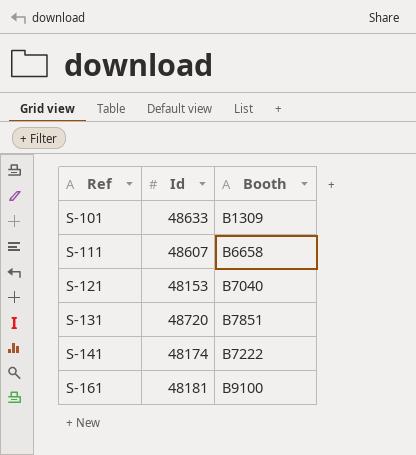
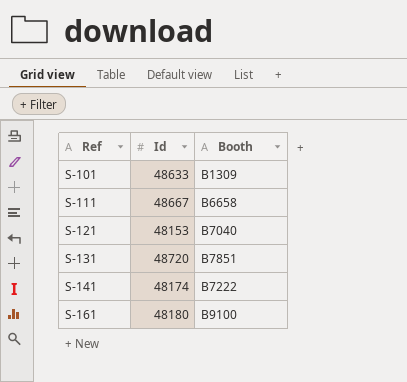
S-111 | Id: 48607 -> 48667
S-161 | Id: 48181 -> 48180

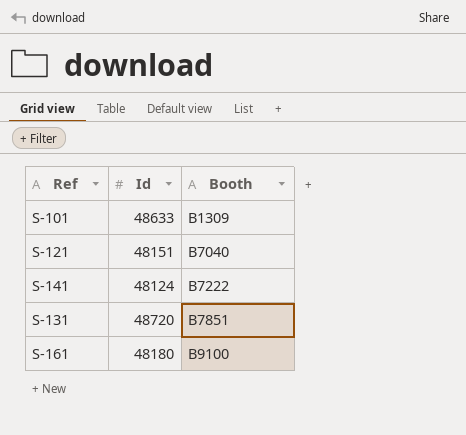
row order: Ref ascending -> Booth ascending
row S-111: 48667 | B6658 -> none
S-121 | Id: 48153 -> 48151
S-141 | Id: 48174 -> 48124

